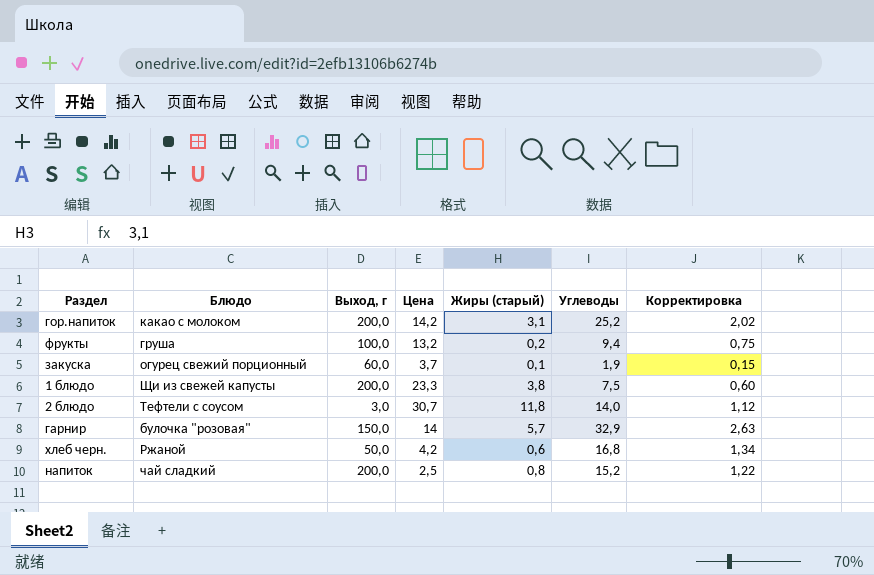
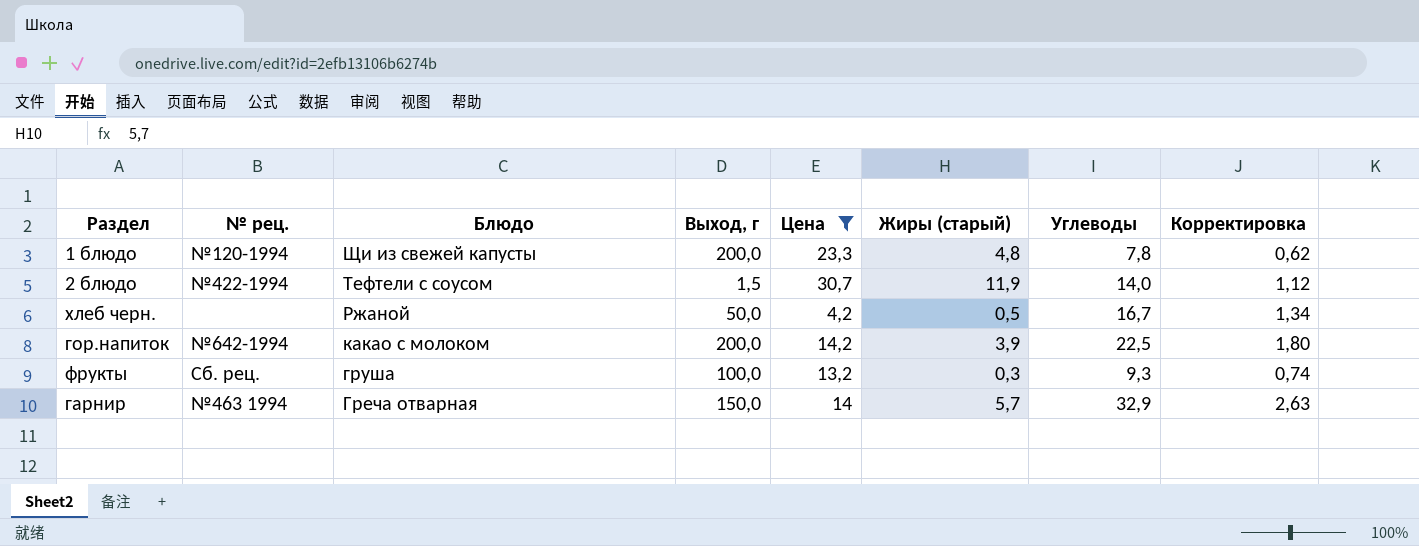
filter: none -> Цена >= 4,2
row order: none -> Блюдо descending
column № рец. | position: none -> 2
1 блюдо | Жиры (старый): 3,8 -> 4,8
1 блюдо | Углеводы: 7,5 -> 7,8
1 блюдо | Корректировка: 0,60 -> 0,62
2 блюдо | Выход, г: 3,0 -> 1,5
2 блюдо | Жиры (старый): 11,8 -> 11,9
хлеб черн. | Жиры (старый): 0,6 -> 0,5
хлеб черн. | Углеводы: 16,8 -> 16,7
гор.напиток | Жиры (старый): 3,1 -> 3,9
гор.напиток | Углеводы: 25,2 -> 22,5
гор.напиток | Корректировка: 2,02 -> 1,80
фрукты | Жиры (старый): 0,2 -> 0,3
фрукты | Углеводы: 9,4 -> 9,3
фрукты | Корректировка: 0,75 -> 0,74
гарнир | Блюдо: булочка "розовая" -> Греча отварная

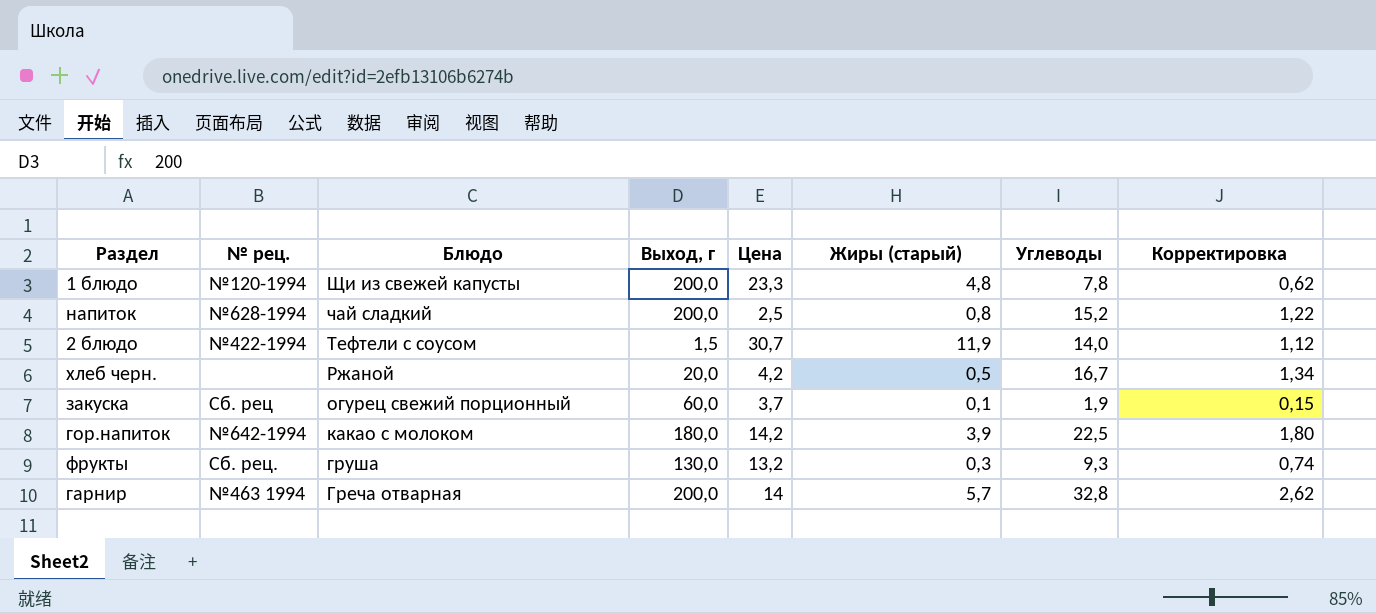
filter: Цена >= 4,2 -> none
хлеб черн. | Выход, г: 50,0 -> 20,0
гор.напиток | Выход, г: 200,0 -> 180,0
фрукты | Выход, г: 100,0 -> 130,0
гарнир | Выход, г: 150,0 -> 200,0
гарнир | Углеводы: 32,9 -> 32,8
гарнир | Корректировка: 2,63 -> 2,62

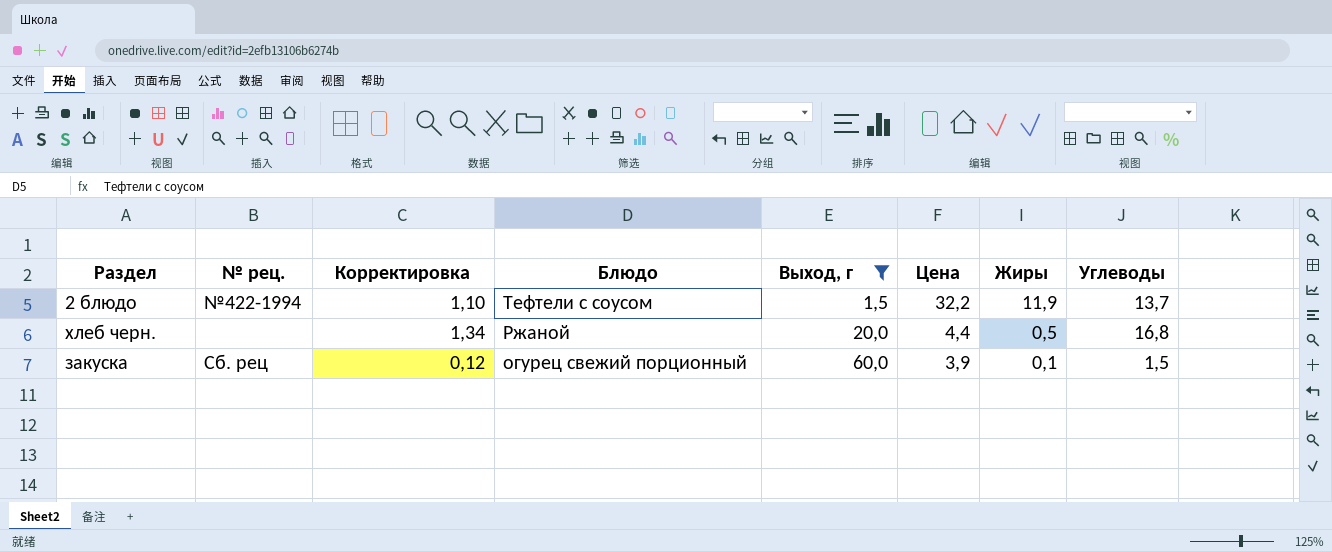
filter: none -> Выход, г <= 60,0
column Корректировка | position: 8 -> 3
column name: Жиры (старый) -> Жиры
2 блюдо | Корректировка: 1,12 -> 1,10
2 блюдо | Цена: 30,7 -> 32,2
2 блюдо | Углеводы: 14,0 -> 13,7
хлеб черн. | Цена: 4,2 -> 4,4
хлеб черн. | Углеводы: 16,7 -> 16,8
закуска | Корректировка: 0,15 -> 0,12
закуска | Цена: 3,7 -> 3,9
закуска | Углеводы: 1,9 -> 1,5

